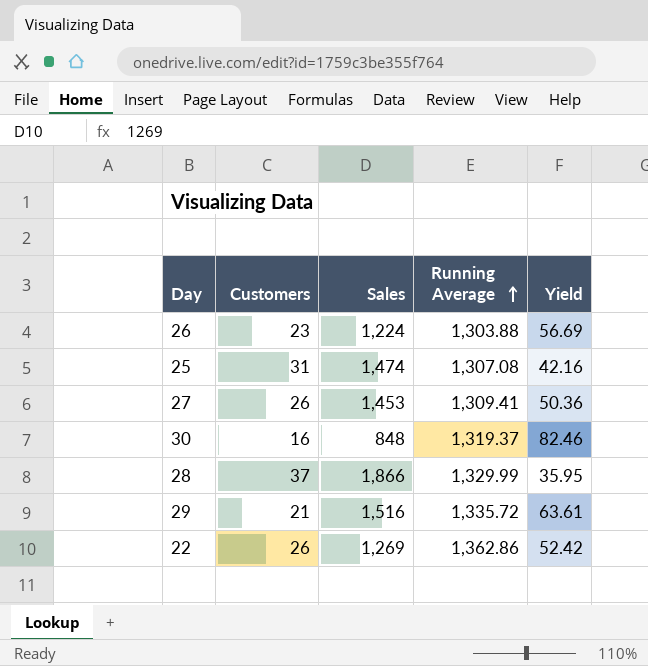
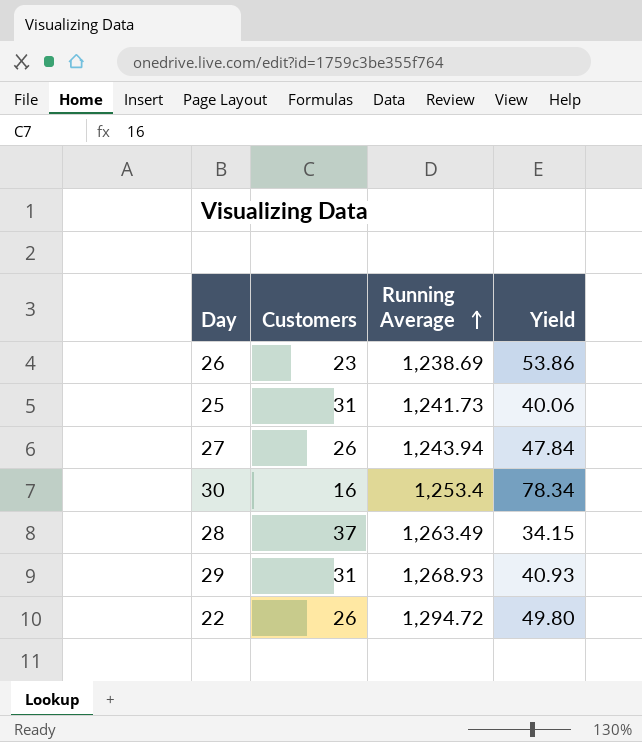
column Sales | position: 3 -> none
26 | Running Average: 1,303.88 -> 1,238.69
26 | Yield: 56.69 -> 53.86
25 | Running Average: 1,307.08 -> 1,241.73
25 | Yield: 42.16 -> 40.06
27 | Running Average: 1,309.41 -> 1,243.94
27 | Yield: 50.36 -> 47.84
30 | Running Average: 1,319.37 -> 1,253.4
30 | Yield: 82.46 -> 78.34
28 | Running Average: 1,329.99 -> 1,263.49
28 | Yield: 35.95 -> 34.15
29 | Customers: 21 -> 31
29 | Running Average: 1,335.72 -> 1,268.93
29 | Yield: 63.61 -> 40.93
22 | Running Average: 1,362.86 -> 1,294.72
22 | Yield: 52.42 -> 49.80

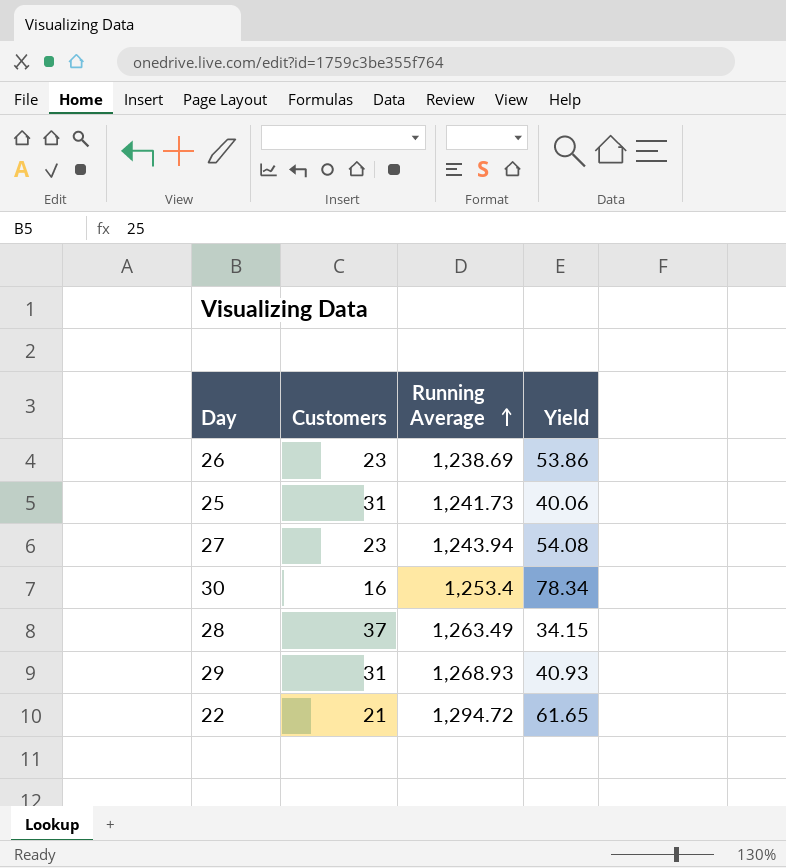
27 | Customers: 26 -> 23
27 | Yield: 47.84 -> 54.08
22 | Customers: 26 -> 21
22 | Yield: 49.80 -> 61.65

